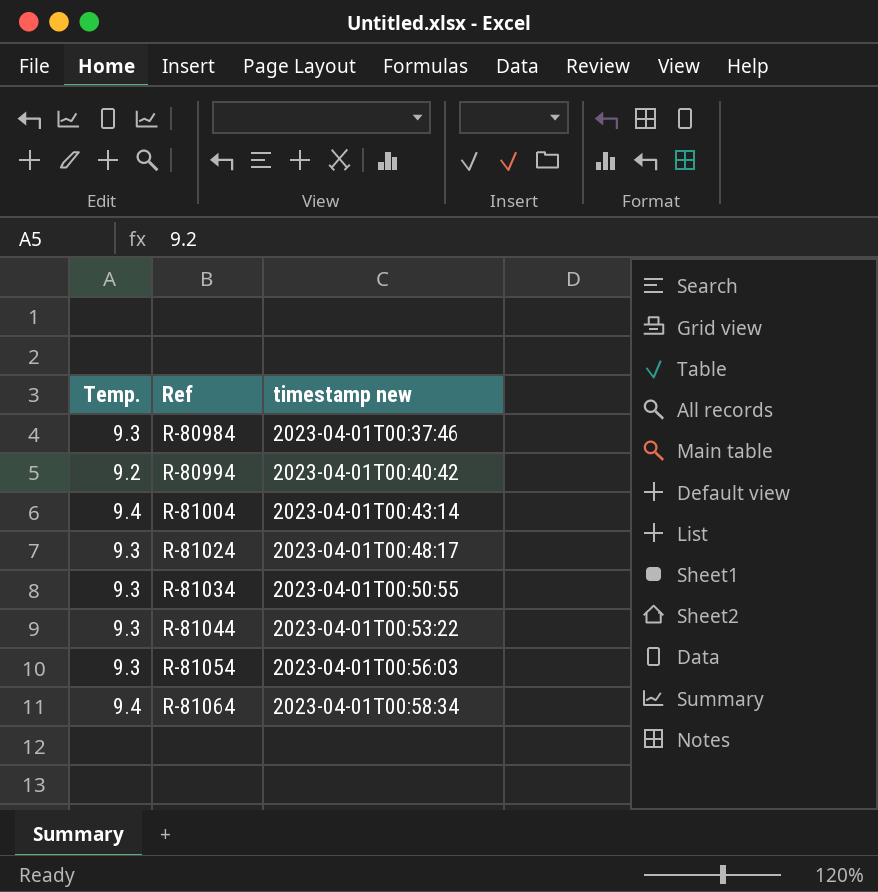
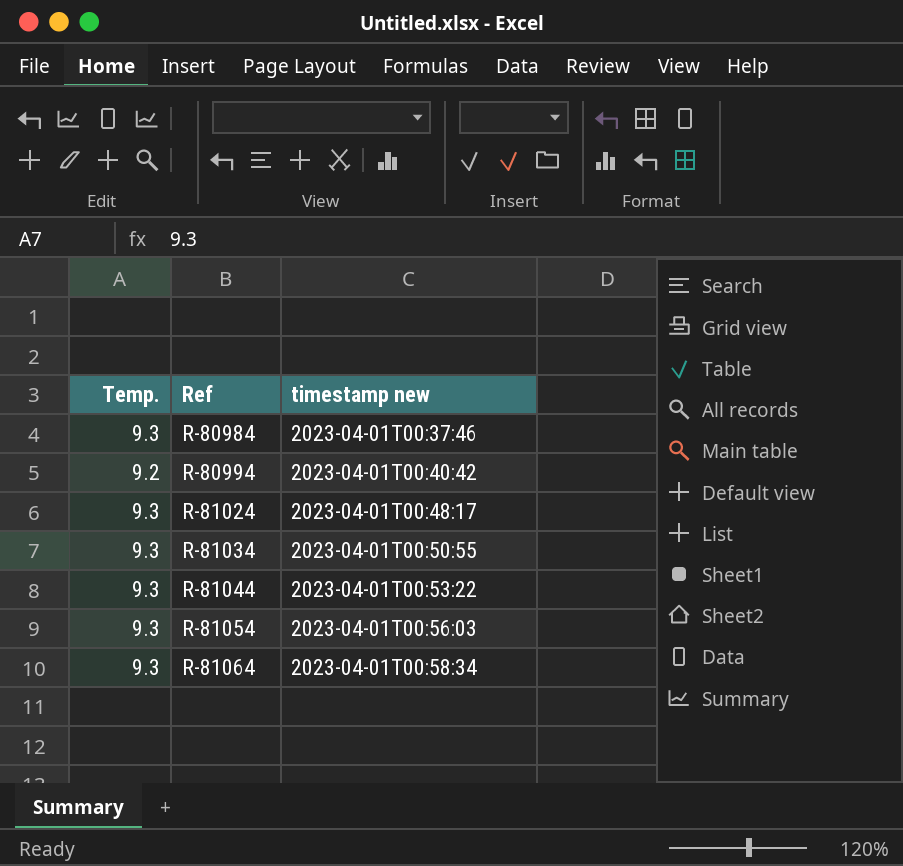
row R-81004: 9.4 | 2023-04-01T00:43:14 -> none
R-81064 | Temp.: 9.4 -> 9.3

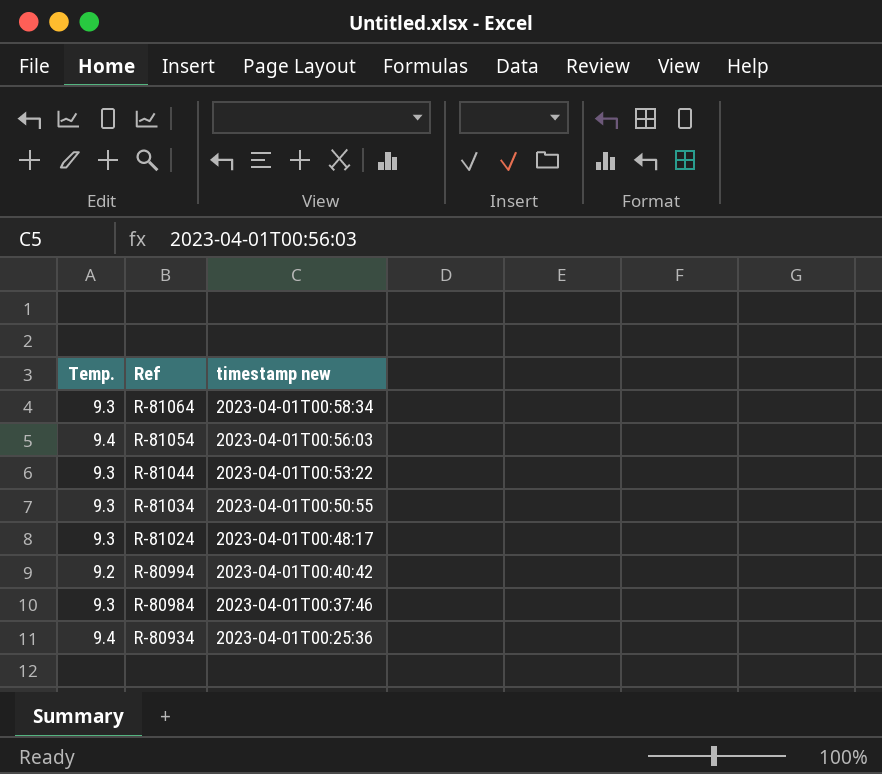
row order: Ref ascending -> Ref descending
R-81054 | Temp.: 9.3 -> 9.4
row R-80934: none -> 9.4 | 2023-04-01T00:25:36

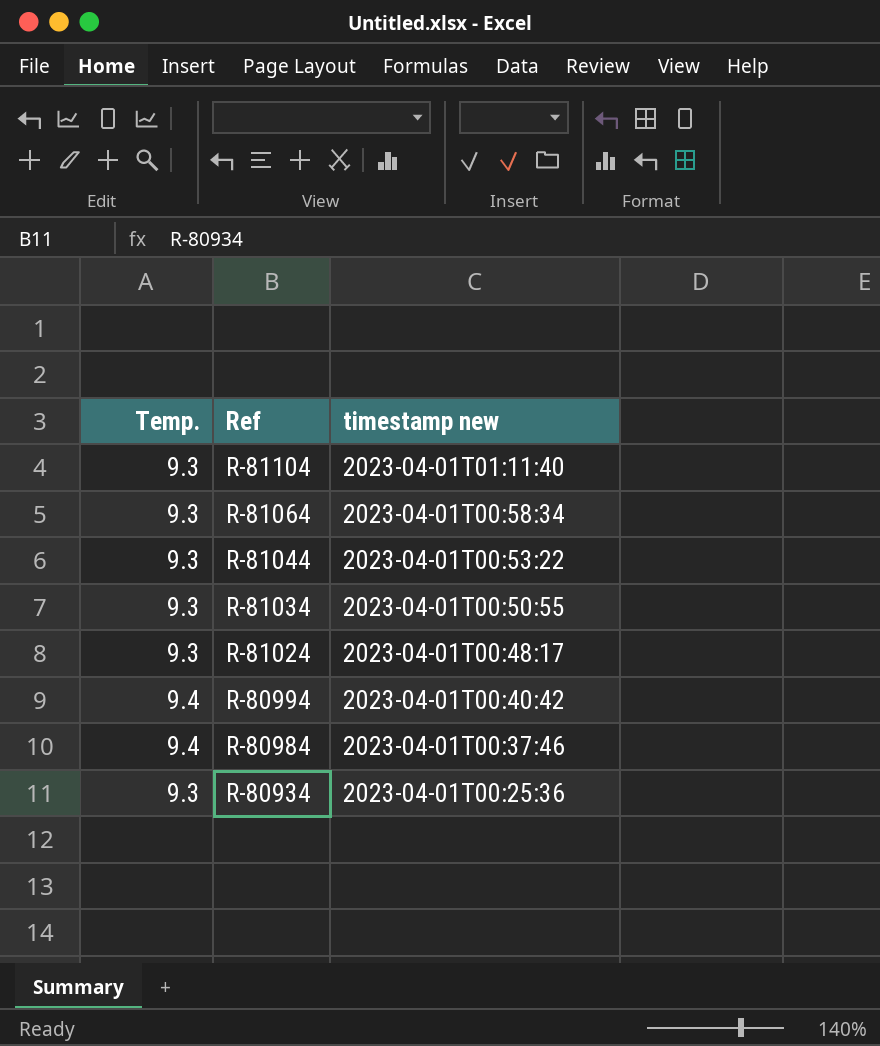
row R-81054: 9.4 | 2023-04-01T00:56:03 -> none
row R-81104: none -> 9.3 | 2023-04-01T01:11:40
R-80994 | Temp.: 9.2 -> 9.4
R-80984 | Temp.: 9.3 -> 9.4
R-80934 | Temp.: 9.4 -> 9.3

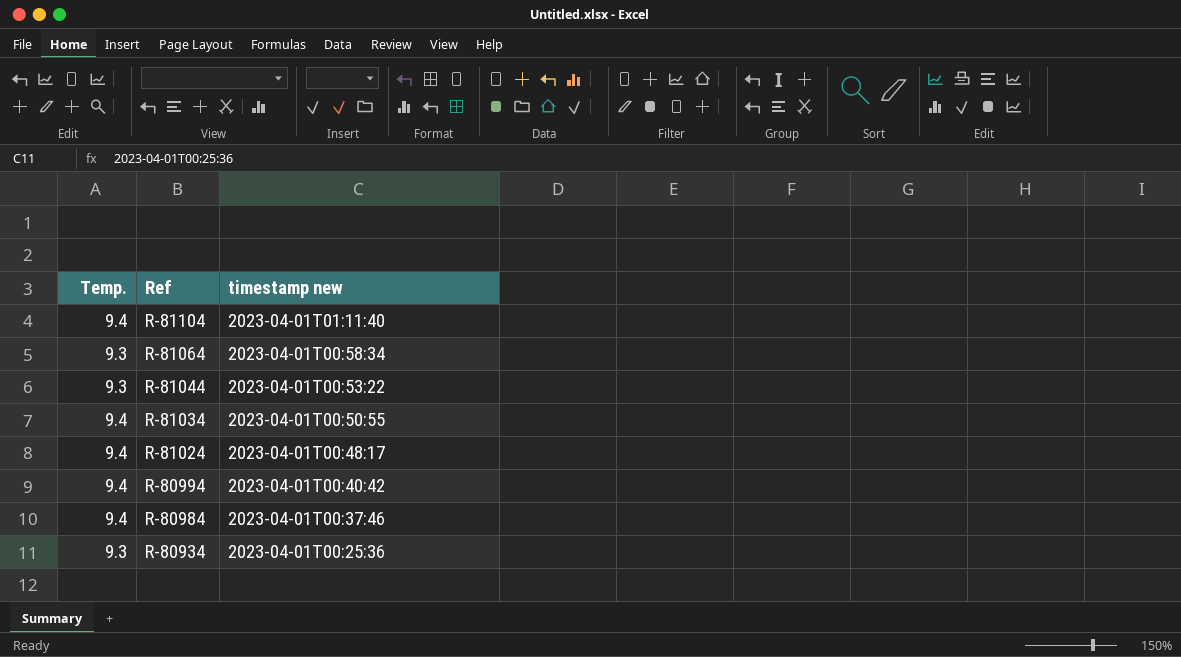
R-81104 | Temp.: 9.3 -> 9.4
R-81034 | Temp.: 9.3 -> 9.4
R-81024 | Temp.: 9.3 -> 9.4

